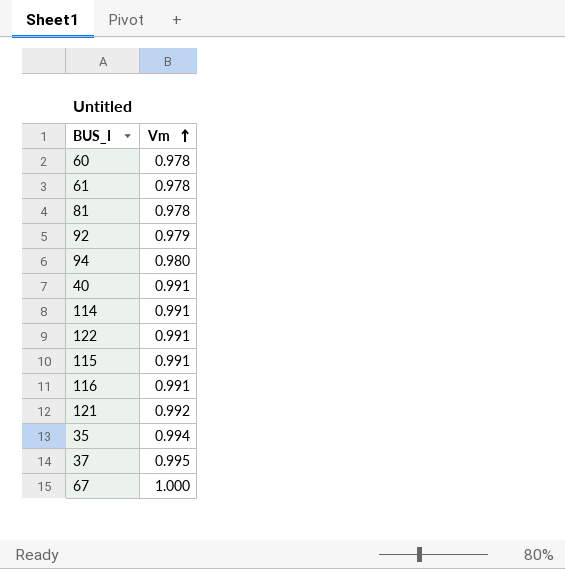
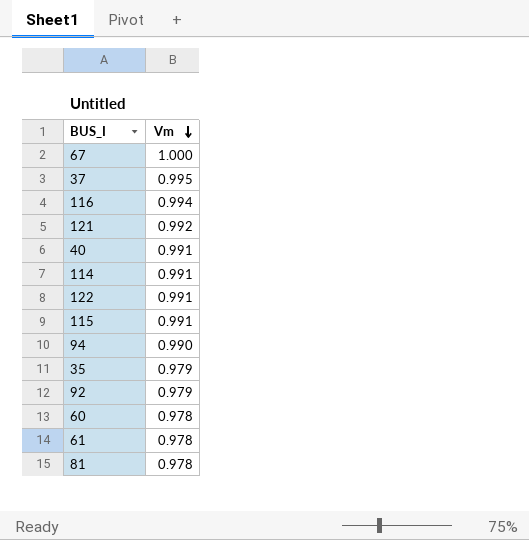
row order: Vm ascending -> Vm descending
116 | Vm: 0.991 -> 0.994
94 | Vm: 0.980 -> 0.990
35 | Vm: 0.994 -> 0.979

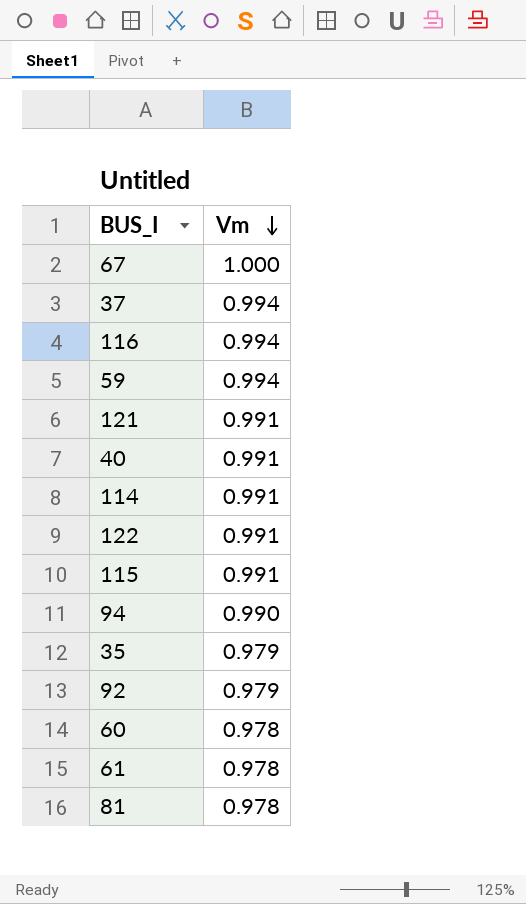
37 | Vm: 0.995 -> 0.994
row 59: none -> 0.994
121 | Vm: 0.992 -> 0.991

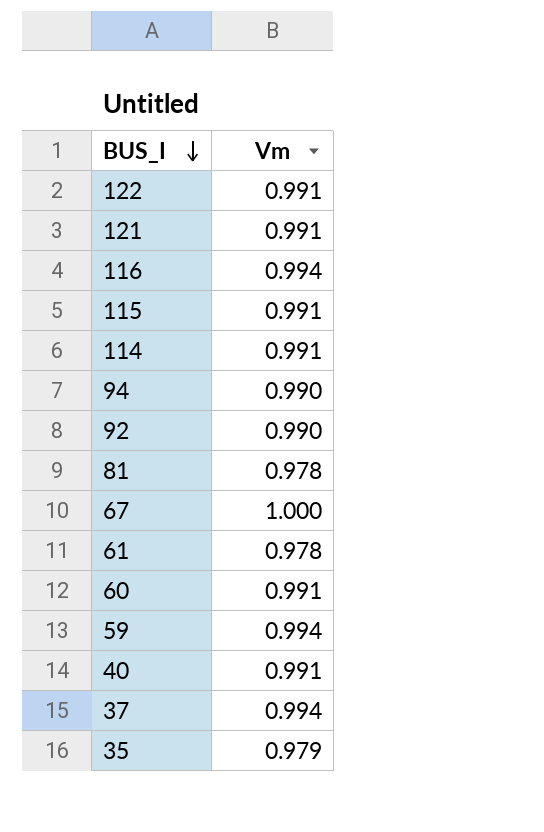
row order: Vm descending -> BUS_I descending
92 | Vm: 0.979 -> 0.990
60 | Vm: 0.978 -> 0.991

